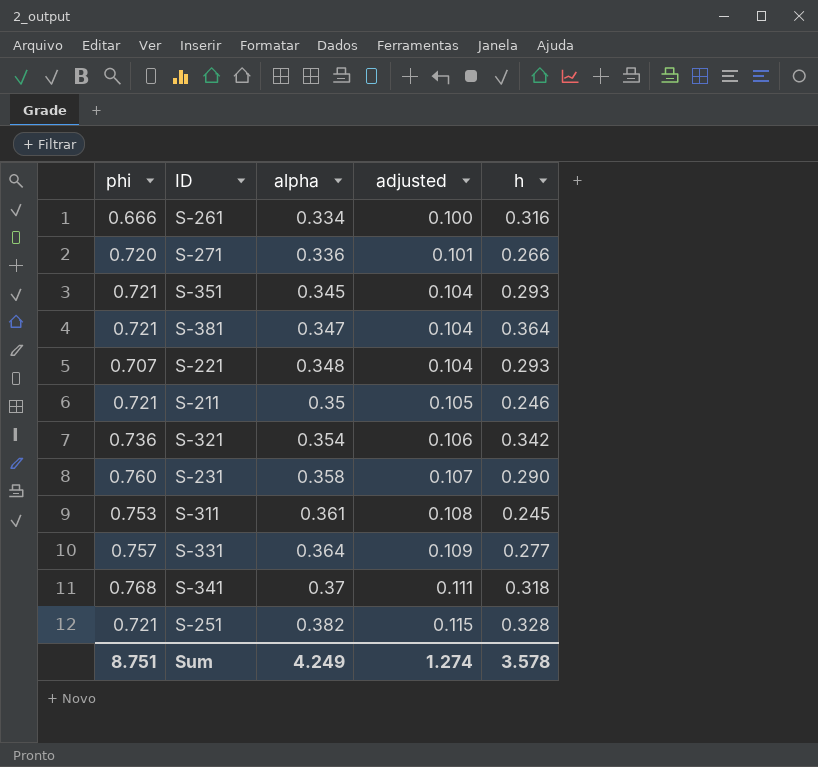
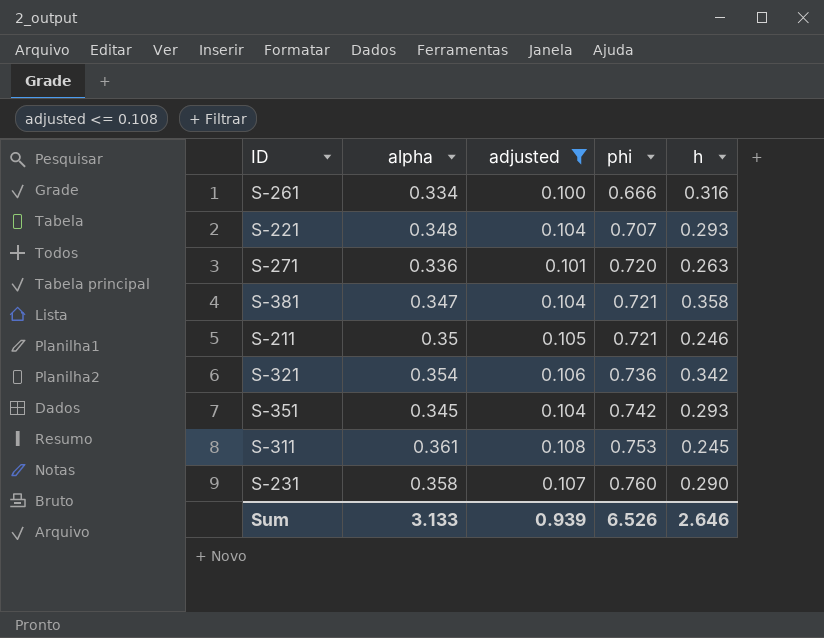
filter: none -> adjusted <= 0.108
row order: alpha ascending -> phi ascending
column phi | position: 1 -> 4
S-271 | h: 0.266 -> 0.263
S-381 | h: 0.364 -> 0.358
S-351 | phi: 0.721 -> 0.742
Sum | alpha: 4.249 -> 3.133
Sum | adjusted: 1.274 -> 0.939
Sum | phi: 8.751 -> 6.526
Sum | h: 3.578 -> 2.646

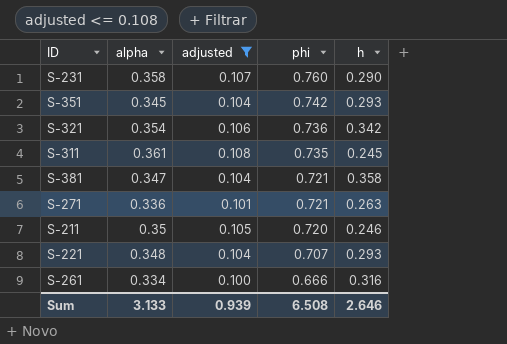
row order: phi ascending -> phi descending
S-311 | phi: 0.753 -> 0.735
S-271 | phi: 0.720 -> 0.721
S-211 | phi: 0.721 -> 0.720
Sum | phi: 6.526 -> 6.508

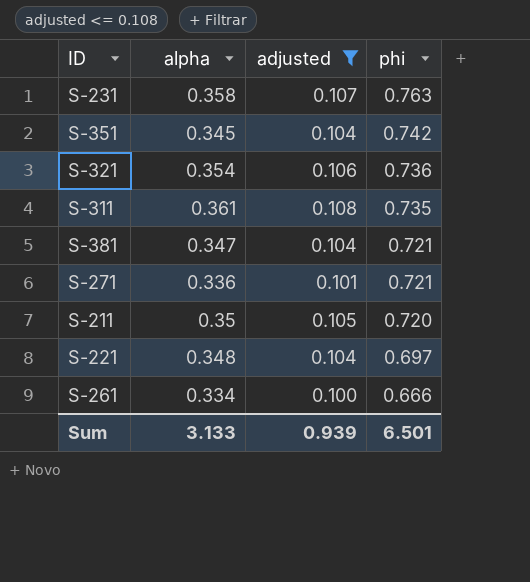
column h | position: 5 -> none
S-231 | phi: 0.760 -> 0.763
S-221 | phi: 0.707 -> 0.697
Sum | phi: 6.508 -> 6.501

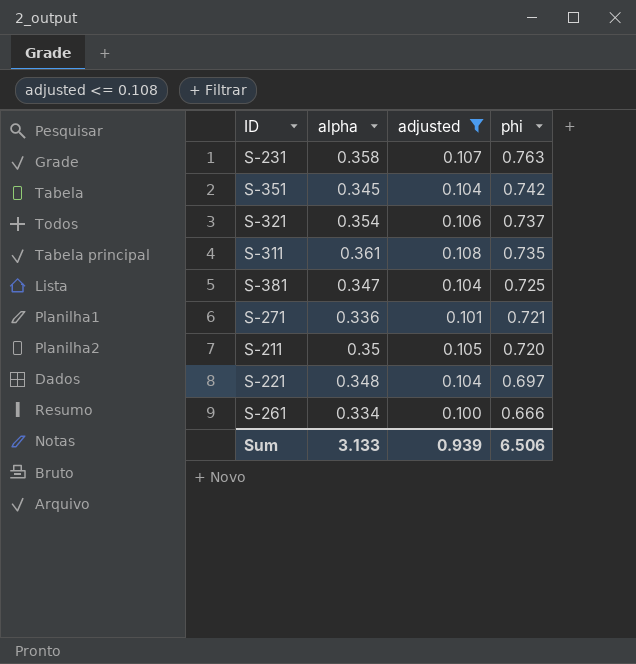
S-321 | phi: 0.736 -> 0.737
S-381 | phi: 0.721 -> 0.725
Sum | phi: 6.501 -> 6.506

